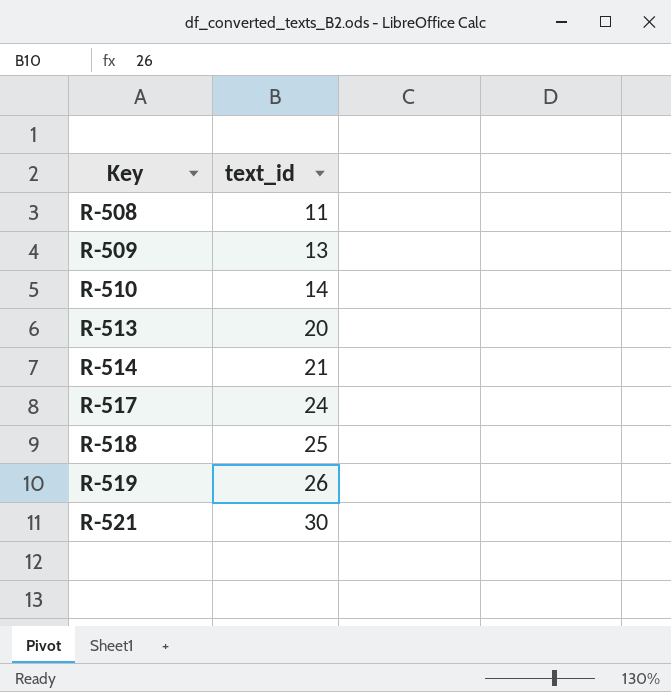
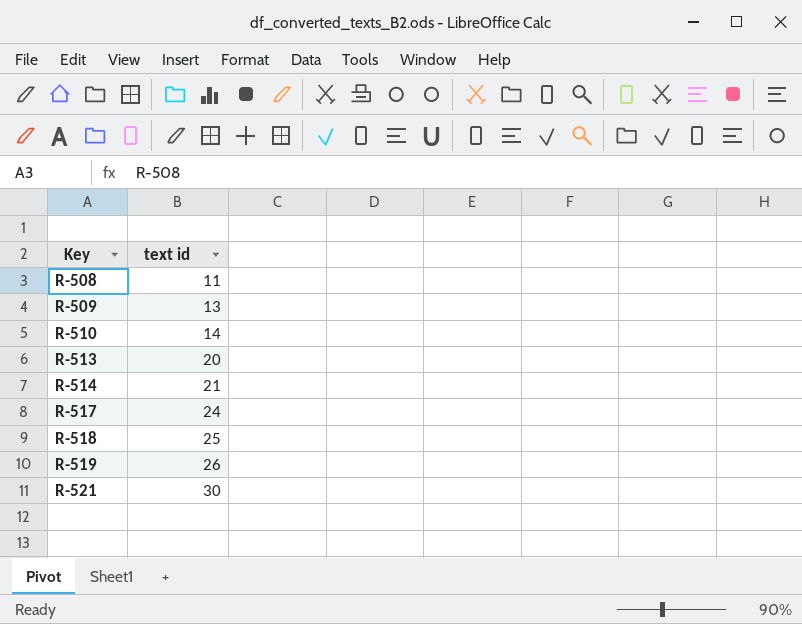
column name: text_id -> text id

